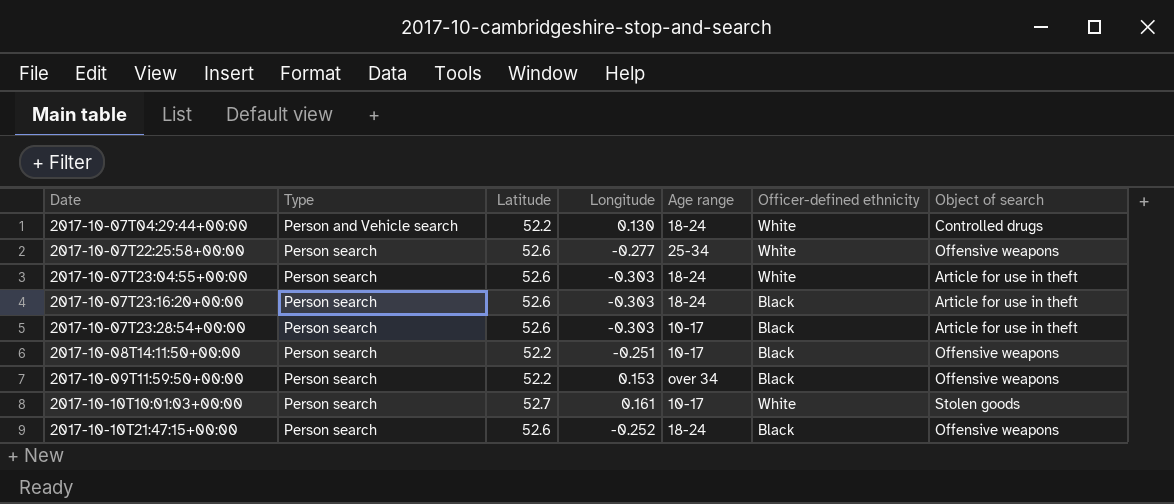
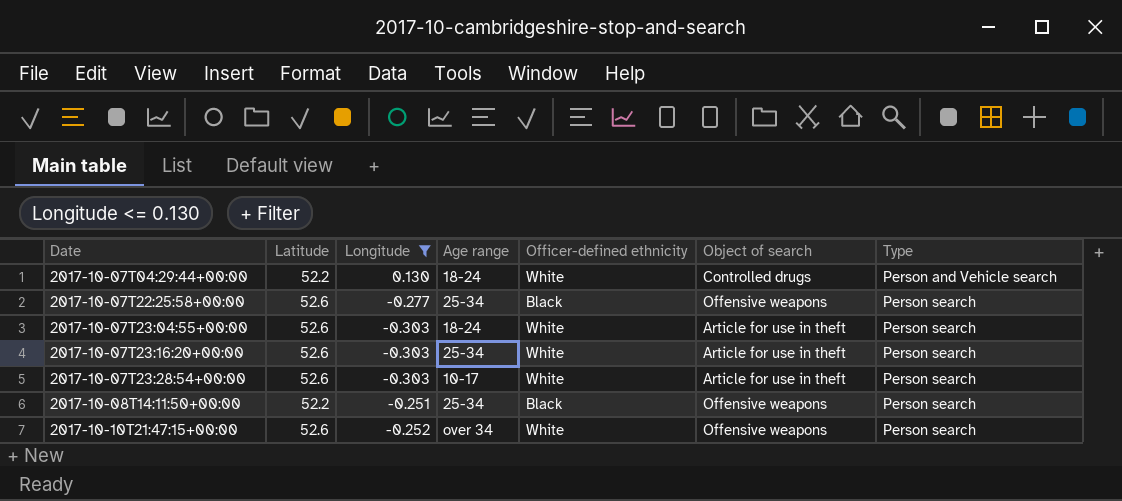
filter: none -> Longitude <= 0.130
column Type | position: 2 -> 7
2017-10-07T22:25:58+00:00 | Officer-defined ethnicity: White -> Black
2017-10-07T23:16:20+00:00 | Age range: 18-24 -> 25-34
2017-10-07T23:16:20+00:00 | Officer-defined ethnicity: Black -> White
2017-10-07T23:28:54+00:00 | Officer-defined ethnicity: Black -> White
2017-10-08T14:11:50+00:00 | Age range: 10-17 -> 25-34
2017-10-10T21:47:15+00:00 | Age range: 18-24 -> over 34
2017-10-10T21:47:15+00:00 | Officer-defined ethnicity: Black -> White

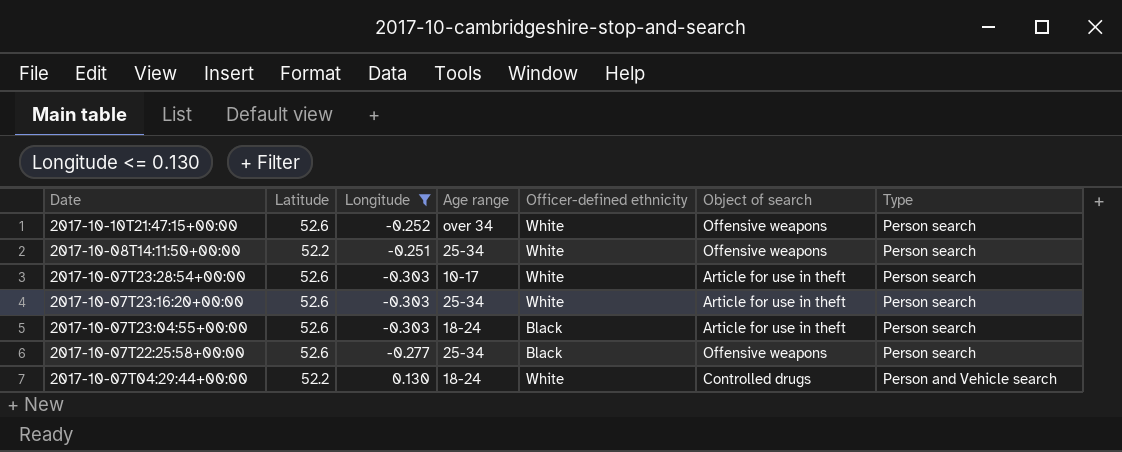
row order: Date ascending -> Date descending
2017-10-08T14:11:50+00:00 | Officer-defined ethnicity: Black -> White
2017-10-07T23:04:55+00:00 | Officer-defined ethnicity: White -> Black

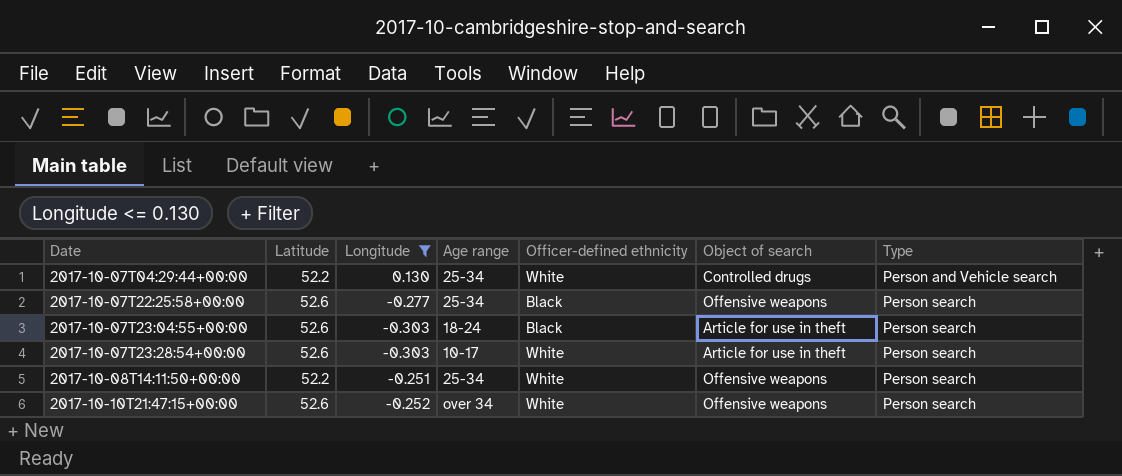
row order: Date descending -> Date ascending
row 2017-10-07T23:16:20+00:00: 52.6 | -0.303 | 25-34 | White | Article for use in theft | Person search -> none
2017-10-07T04:29:44+00:00 | Age range: 18-24 -> 25-34

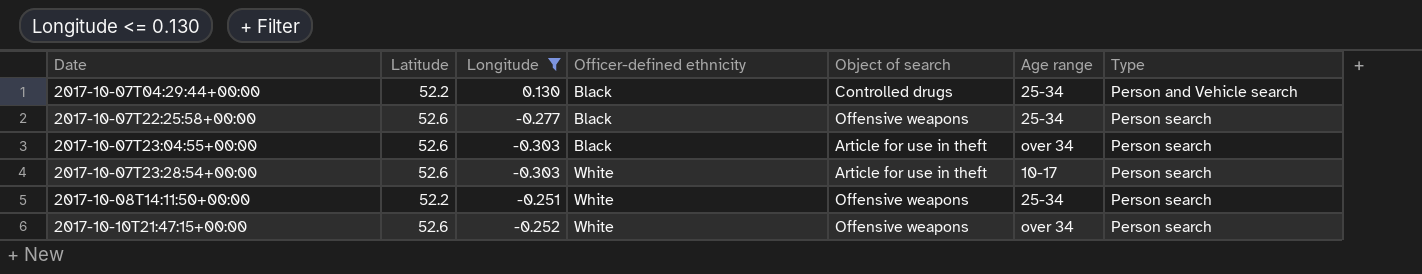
column Age range | position: 4 -> 6
2017-10-07T04:29:44+00:00 | Officer-defined ethnicity: White -> Black
2017-10-07T23:04:55+00:00 | Age range: 18-24 -> over 34

